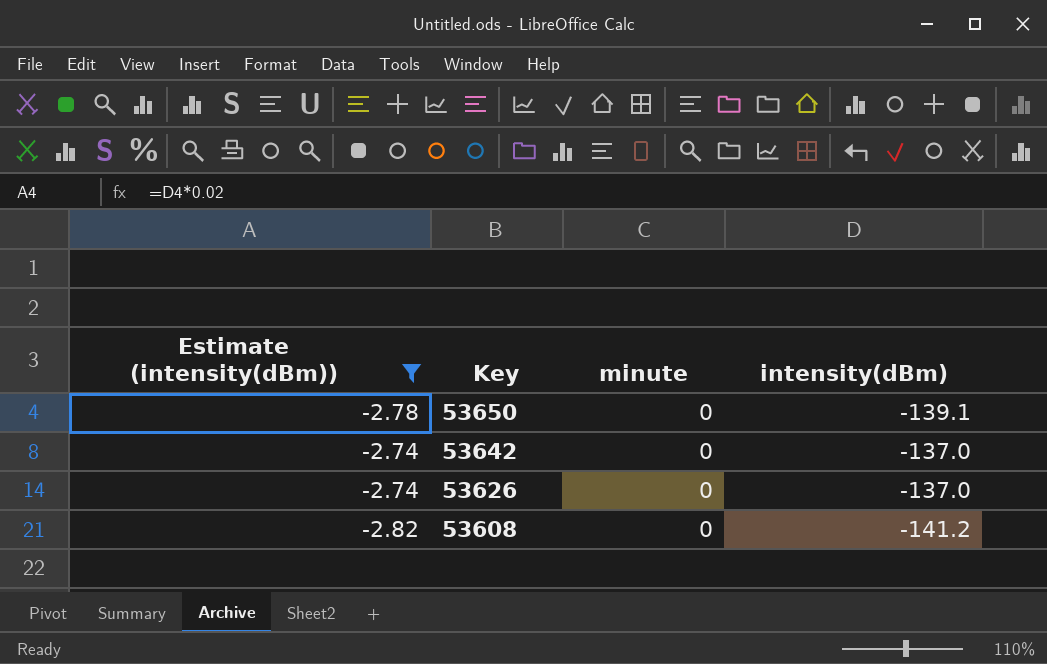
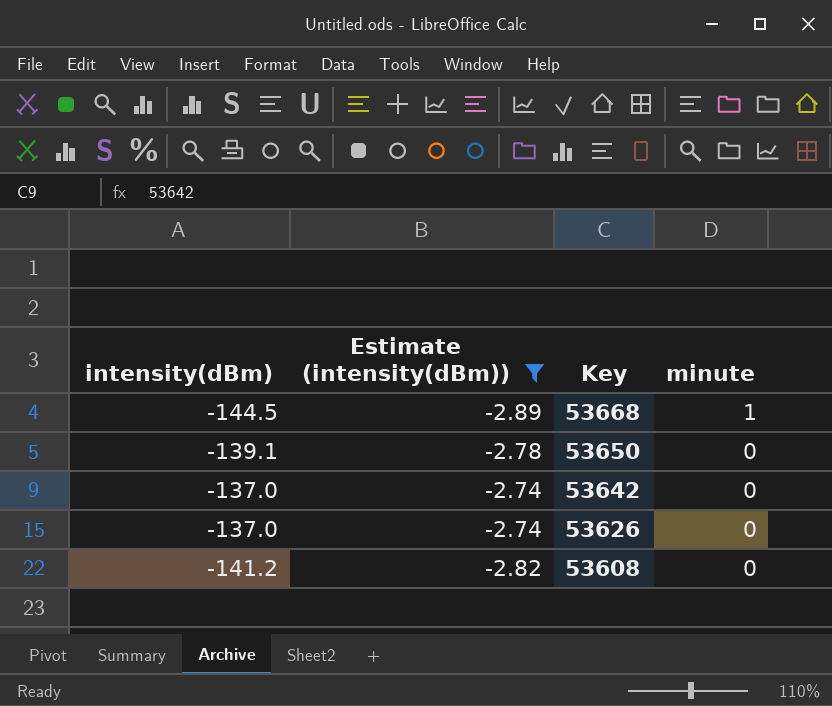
column intensity(dBm) | position: 4 -> 1
row 53668: none -> -144.5 | -2.89 | 1

